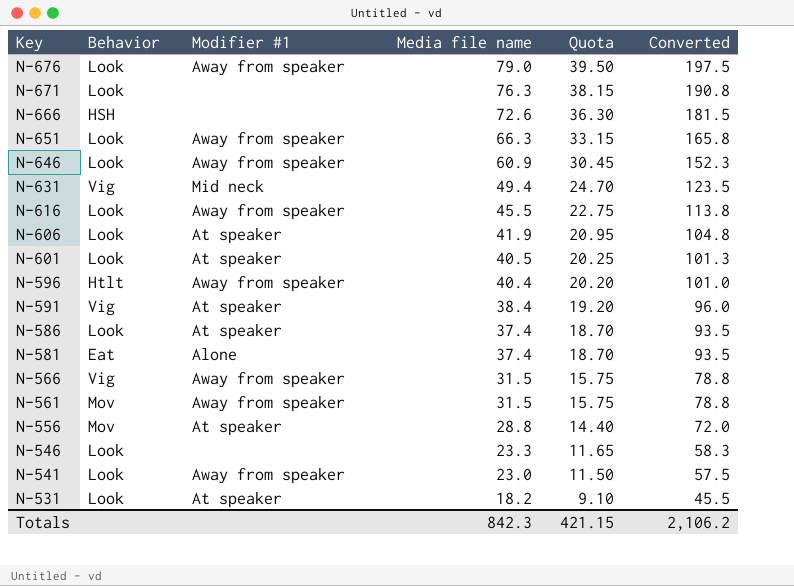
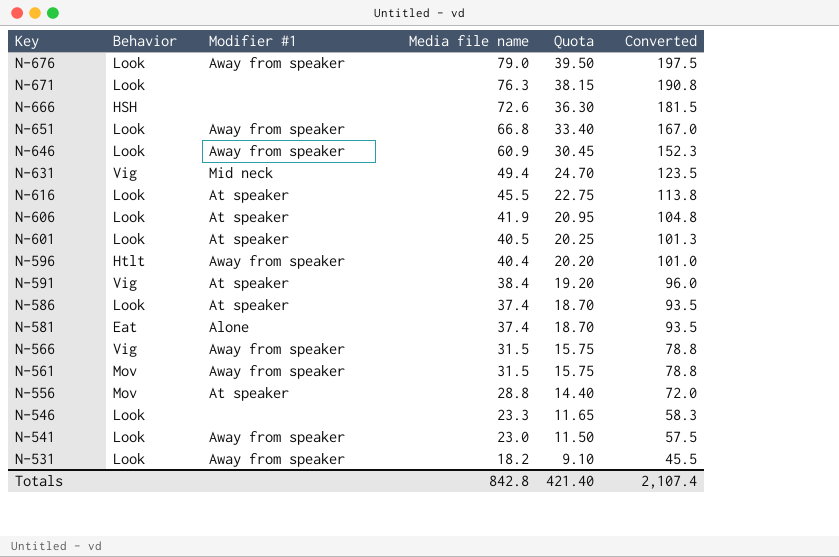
N-651 | Media file name: 66.3 -> 66.8
N-651 | Quota: 33.15 -> 33.40
N-651 | Converted: 165.8 -> 167.0
N-616 | Modifier #1: Away from speaker -> At speaker
N-531 | Modifier #1: At speaker -> Away from speaker
Totals | Media file name: 842.3 -> 842.8
Totals | Quota: 421.15 -> 421.40
Totals | Converted: 2,106.2 -> 2,107.4

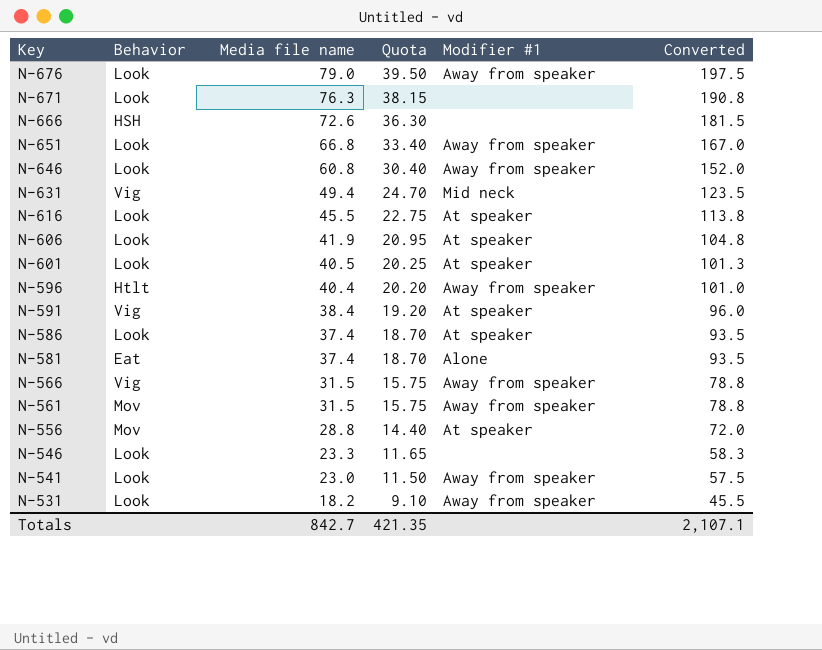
column Modifier #1 | position: 3 -> 5
N-646 | Media file name: 60.9 -> 60.8
N-646 | Quota: 30.45 -> 30.40
N-646 | Converted: 152.3 -> 152.0
Totals | Media file name: 842.8 -> 842.7
Totals | Quota: 421.40 -> 421.35
Totals | Converted: 2,107.4 -> 2,107.1

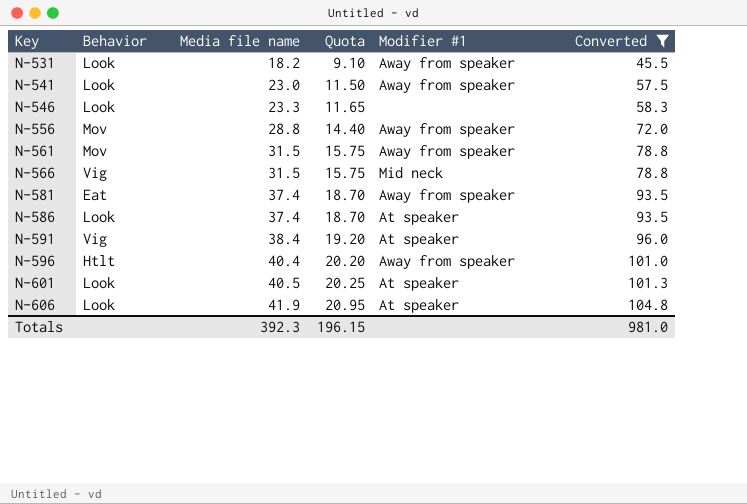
filter: none -> Converted <= 104.8
row order: Key descending -> Key ascending
N-556 | Modifier #1: At speaker -> Away from speaker
N-566 | Modifier #1: Away from speaker -> Mid neck
N-581 | Modifier #1: Alone -> Away from speaker
Totals | Media file name: 842.7 -> 392.3
Totals | Quota: 421.35 -> 196.15
Totals | Converted: 2,107.1 -> 981.0

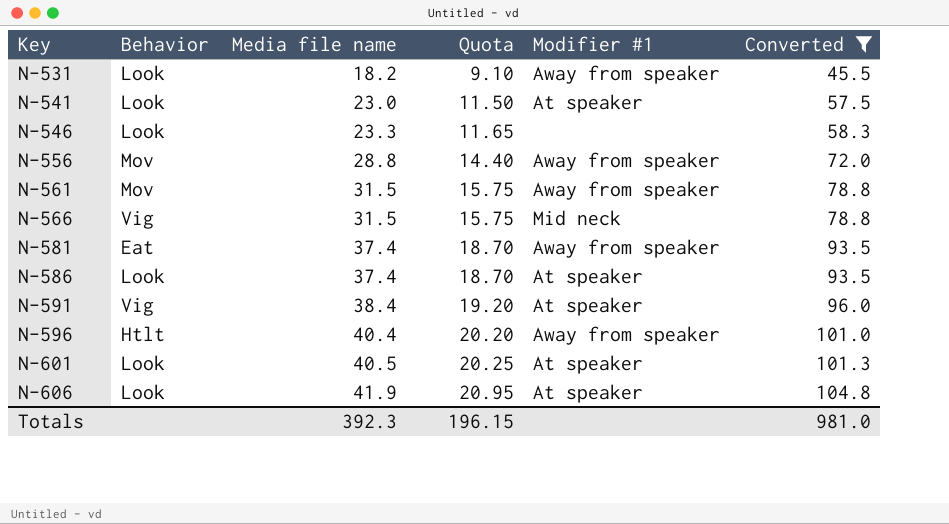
N-541 | Modifier #1: Away from speaker -> At speaker

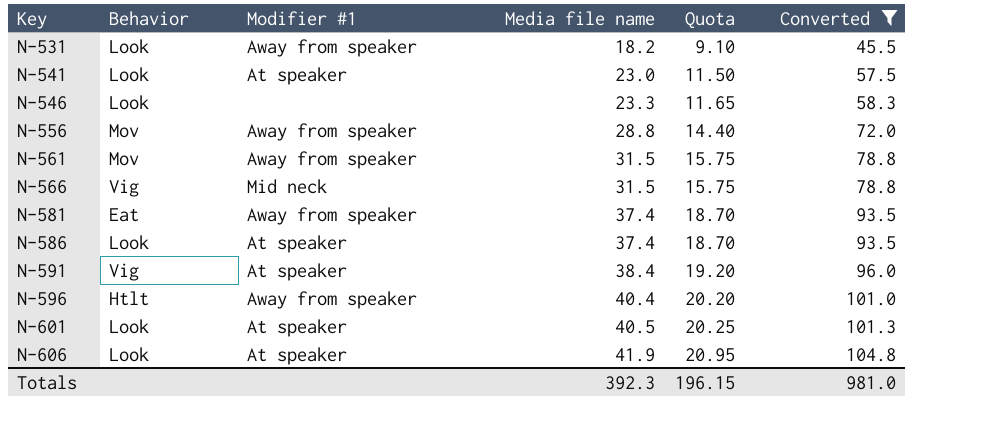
column Modifier #1 | position: 5 -> 3

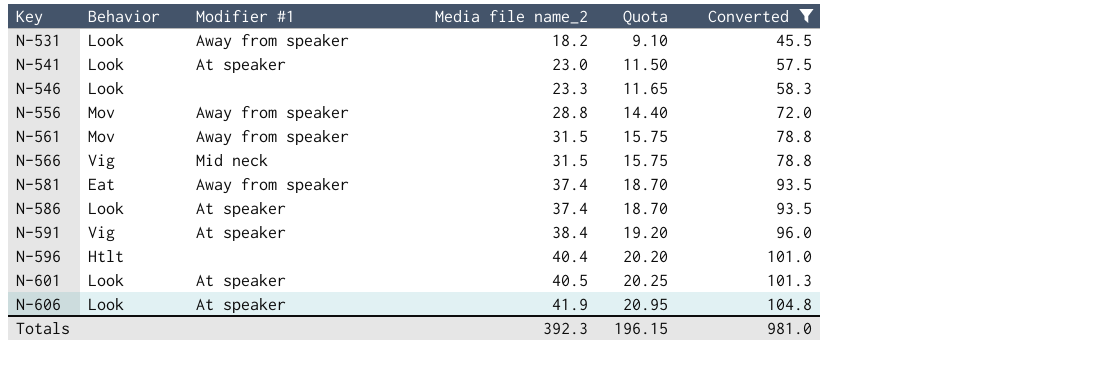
column name: Media file name -> Media file name_2
N-596 | Modifier #1: Away from speaker -> none

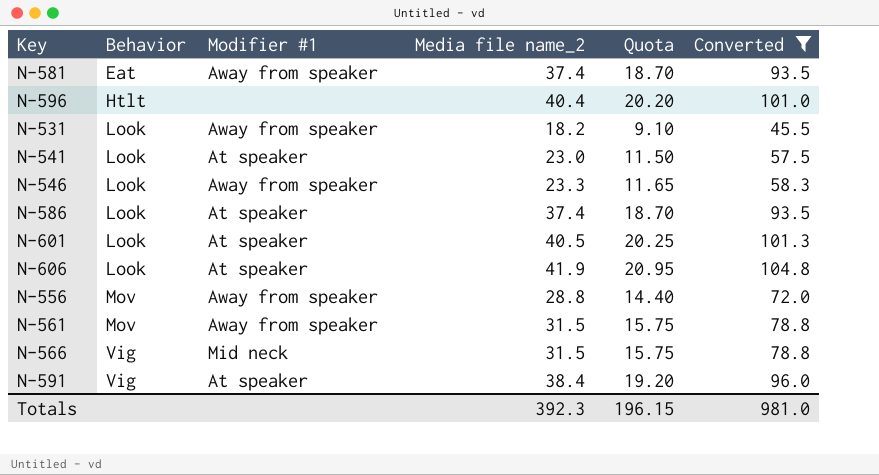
row order: Key ascending -> Behavior ascending
N-546 | Modifier #1: none -> Away from speaker

